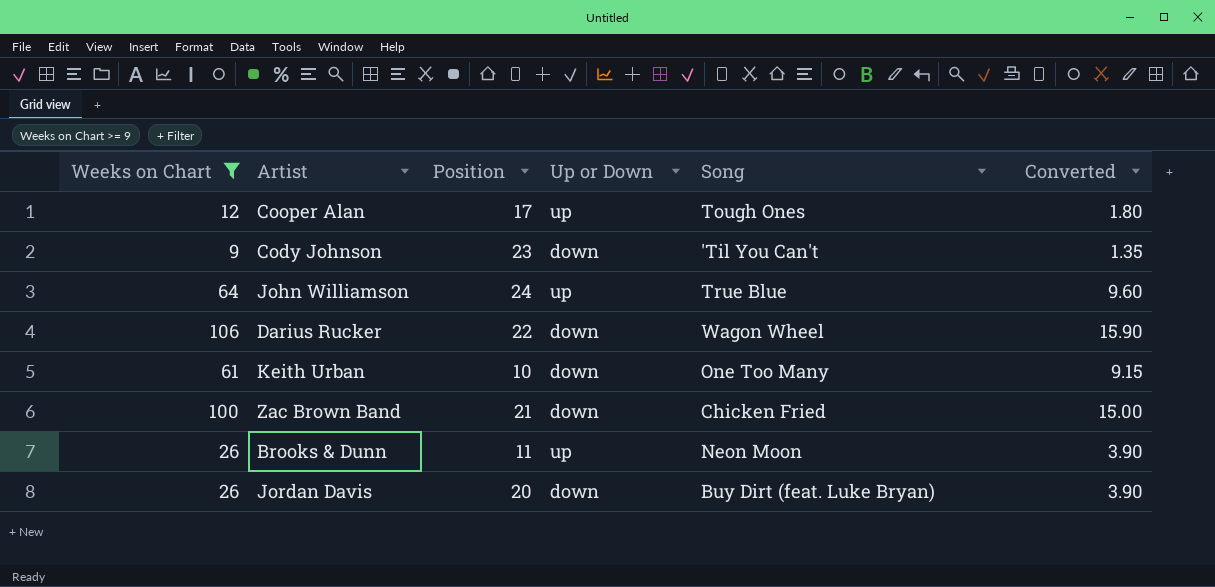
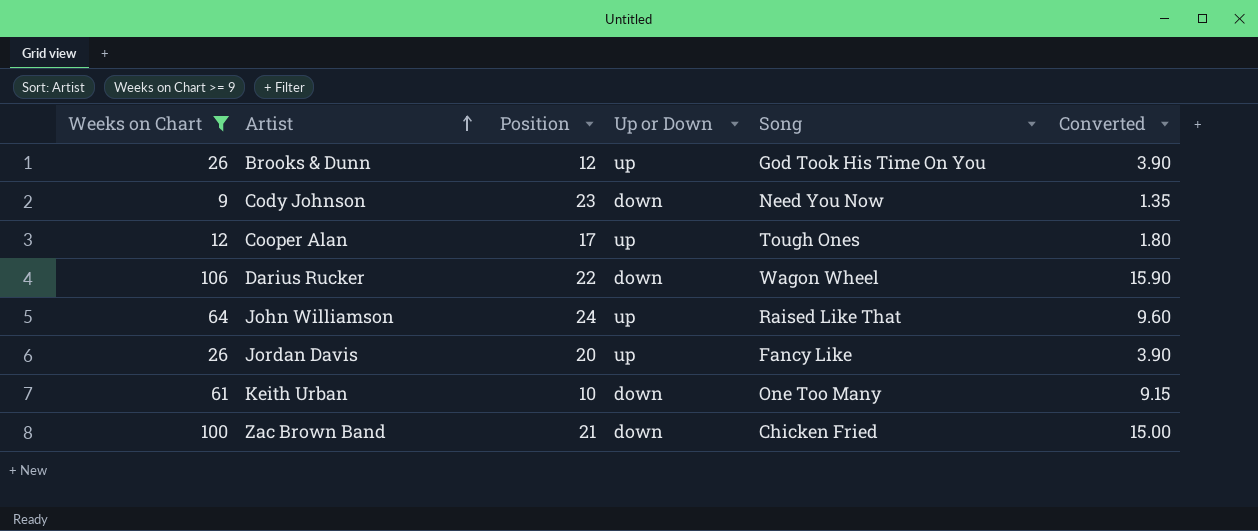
row order: none -> Artist ascending
Brooks & Dunn | Position: 11 -> 12
Brooks & Dunn | Song: Neon Moon -> God Took His Time On You
Cody Johnson | Song: 'Til You Can't -> Need You Now
John Williamson | Song: True Blue -> Raised Like That
Jordan Davis | Up or Down: down -> up
Jordan Davis | Song: Buy Dirt (feat. Luke Bryan) -> Fancy Like

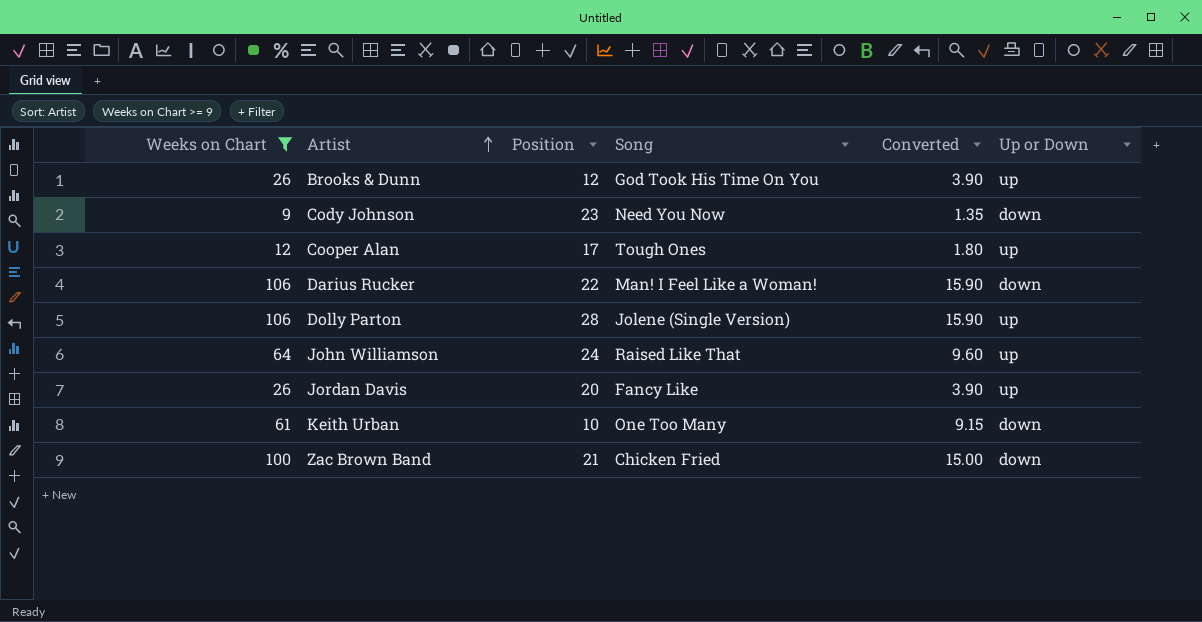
column Up or Down | position: 4 -> 6
Darius Rucker | Song: Wagon Wheel -> Man! I Feel Like a Woman!
row Dolly Parton: none -> 106 | 28 | Jolene (Single Version) | 15.90 | up

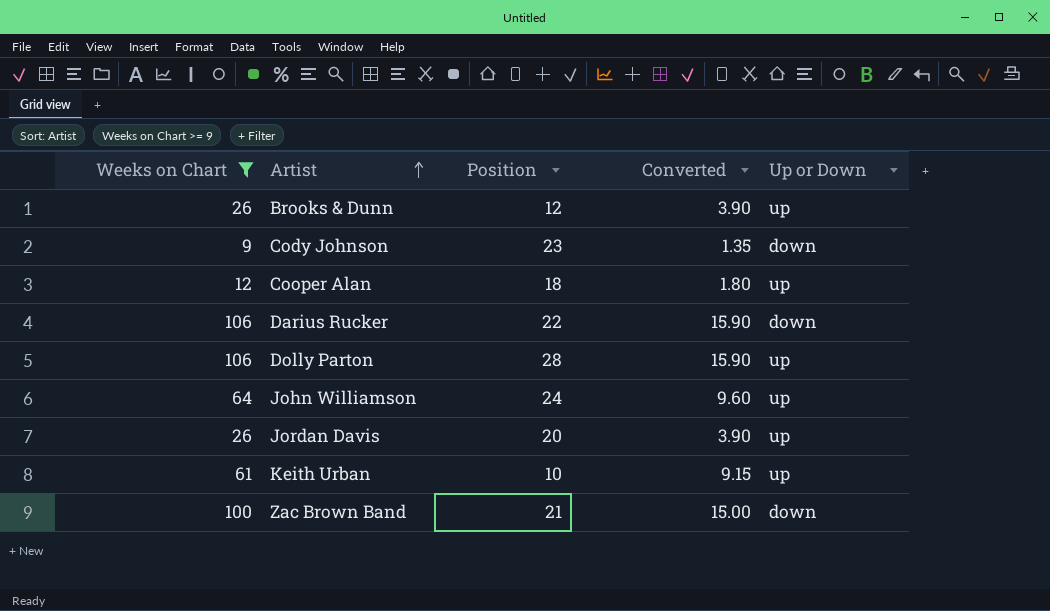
column Song | position: 4 -> none
Cooper Alan | Position: 17 -> 18
Keith Urban | Up or Down: down -> up

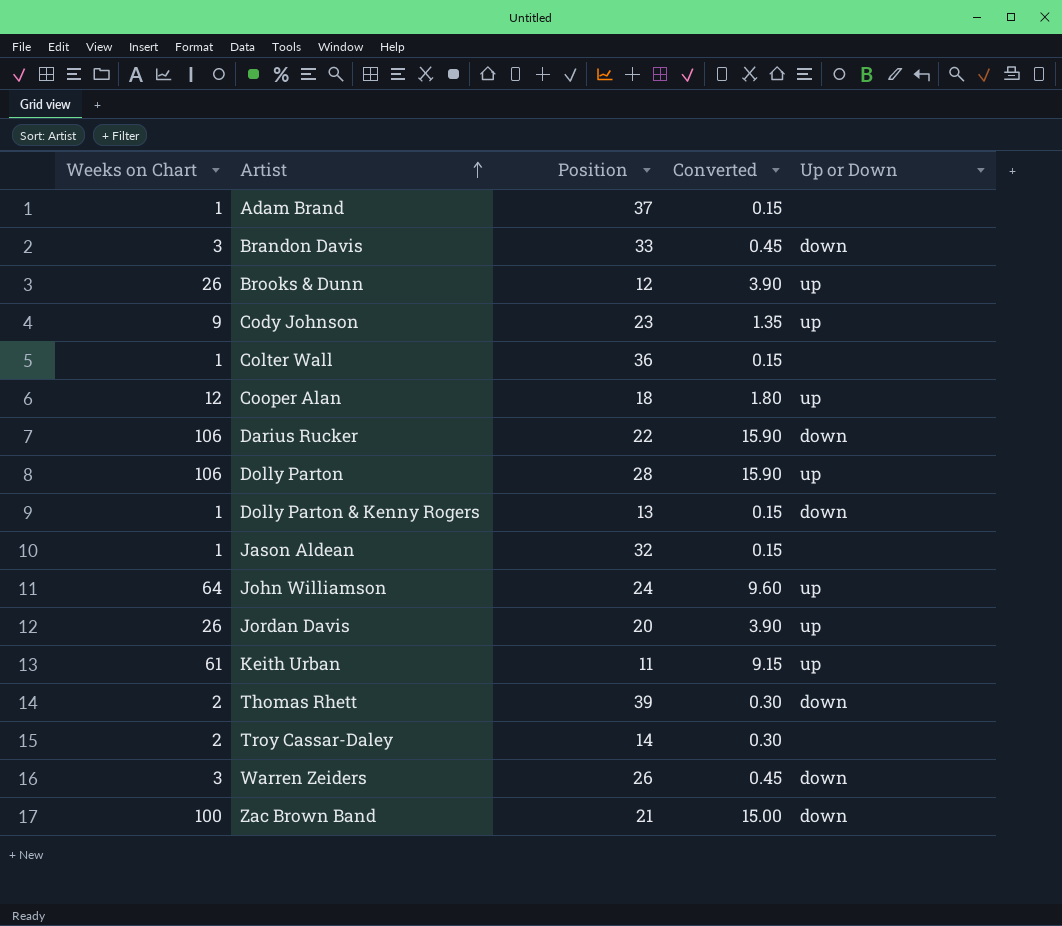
filter: Weeks on Chart >= 9 -> none
Cody Johnson | Up or Down: down -> up
Keith Urban | Position: 10 -> 11

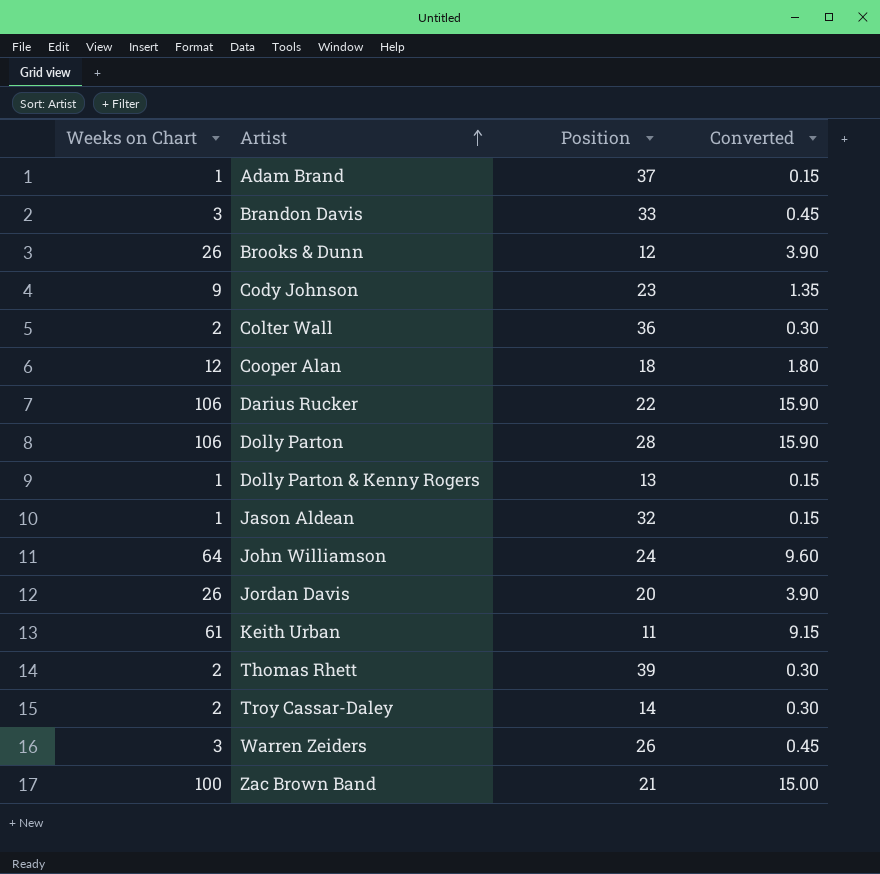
column Up or Down | position: 5 -> none
Colter Wall | Weeks on Chart: 1 -> 2
Colter Wall | Converted: 0.15 -> 0.30

